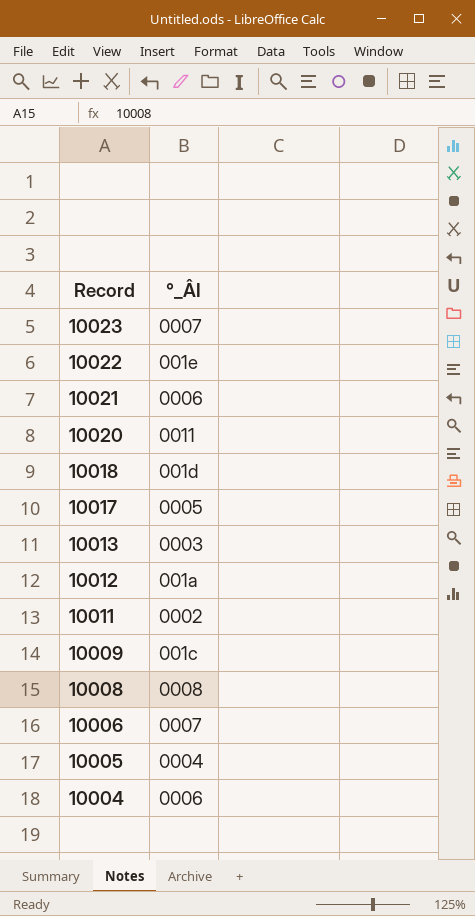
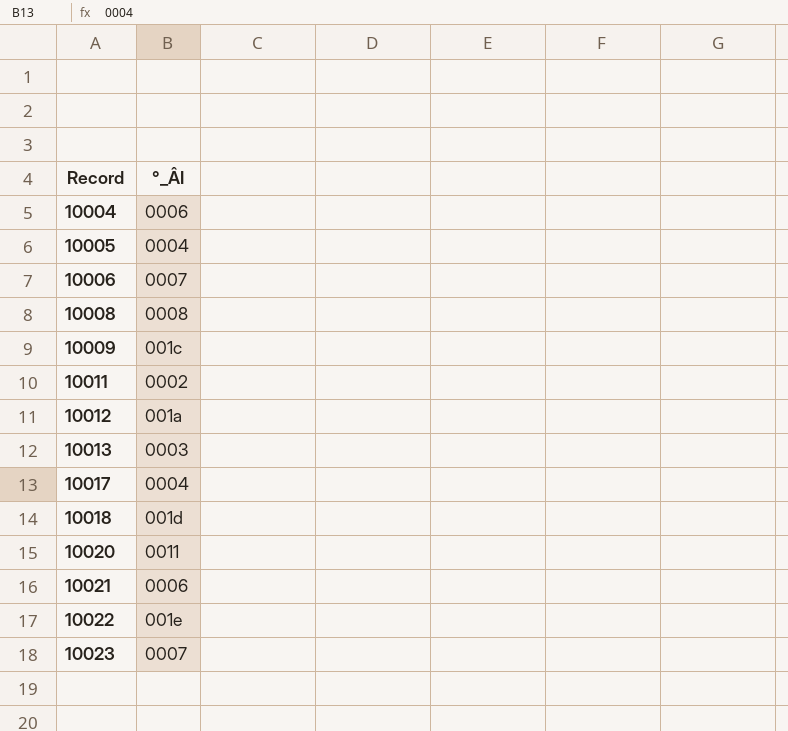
row order: Record descending -> Record ascending
10017 | °_ÂI: 0005 -> 0004

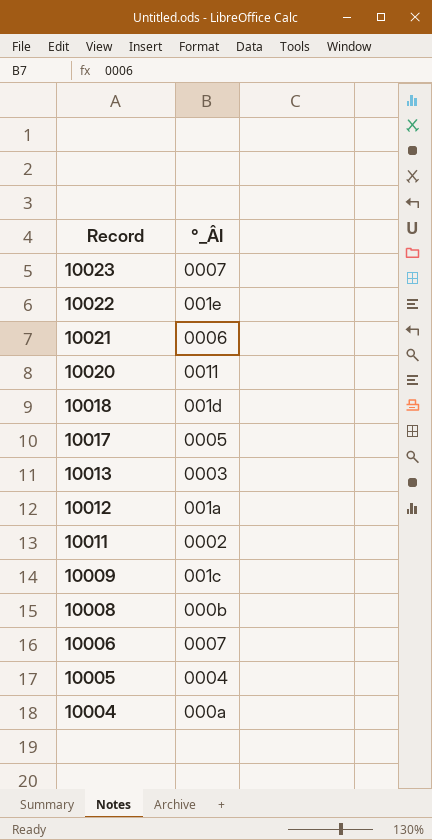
row order: Record ascending -> Record descending
10017 | °_ÂI: 0004 -> 0005
10008 | °_ÂI: 0008 -> 000b
10004 | °_ÂI: 0006 -> 000a

